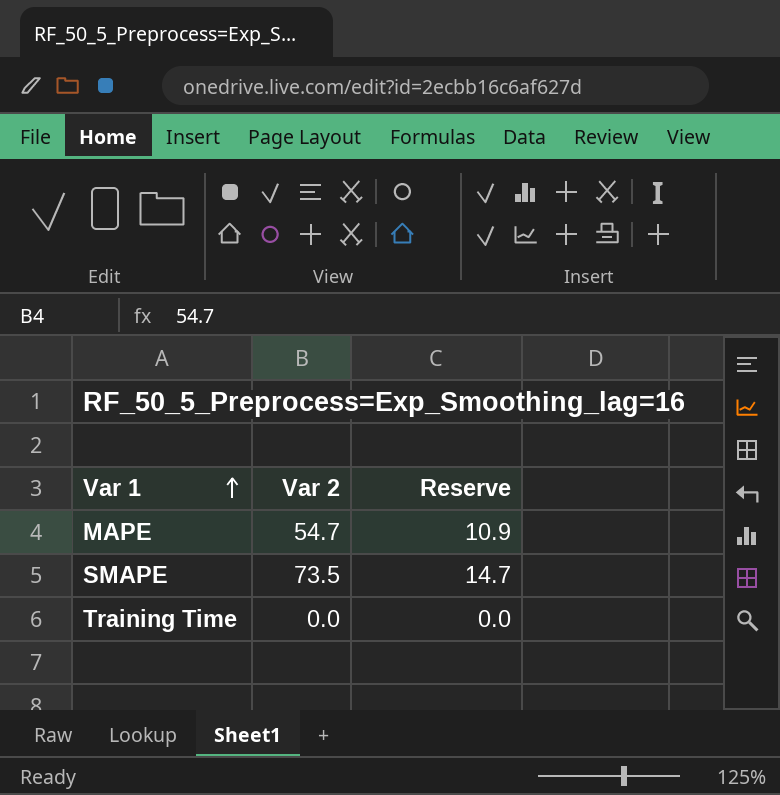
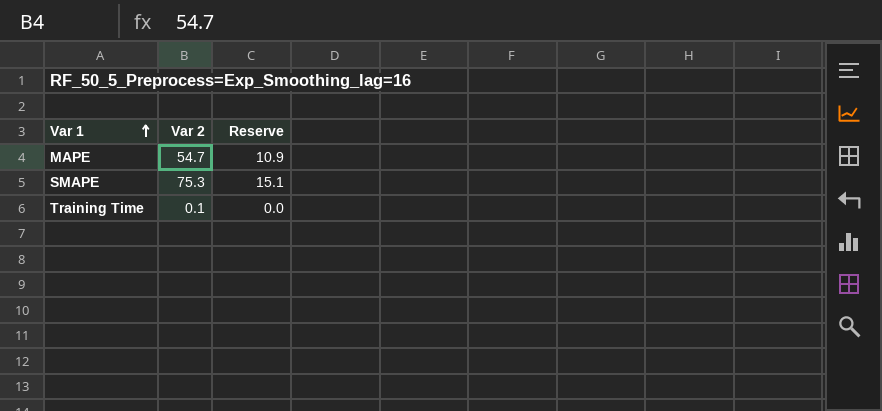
SMAPE | Var 2: 73.5 -> 75.3
SMAPE | Reserve: 14.7 -> 15.1
Training Time | Var 2: 0.0 -> 0.1

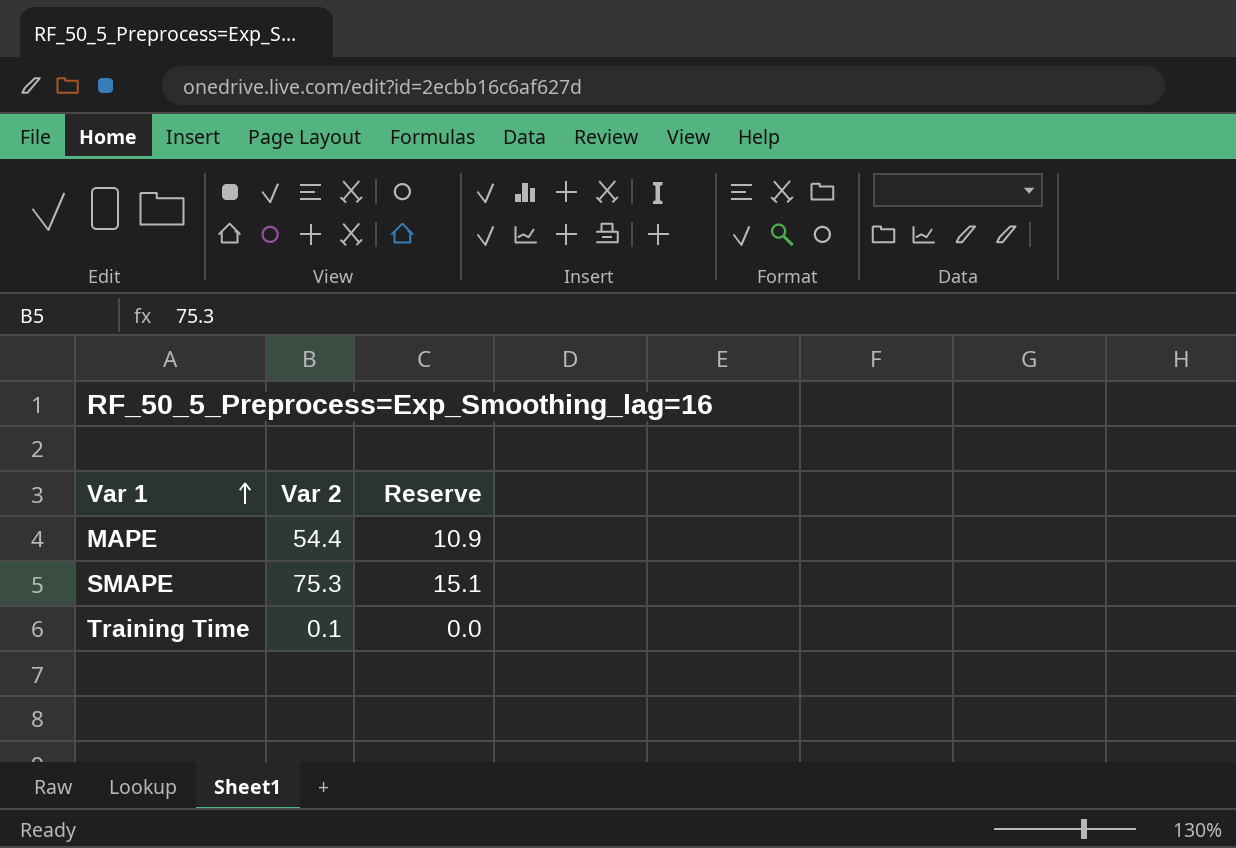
MAPE | Var 2: 54.7 -> 54.4

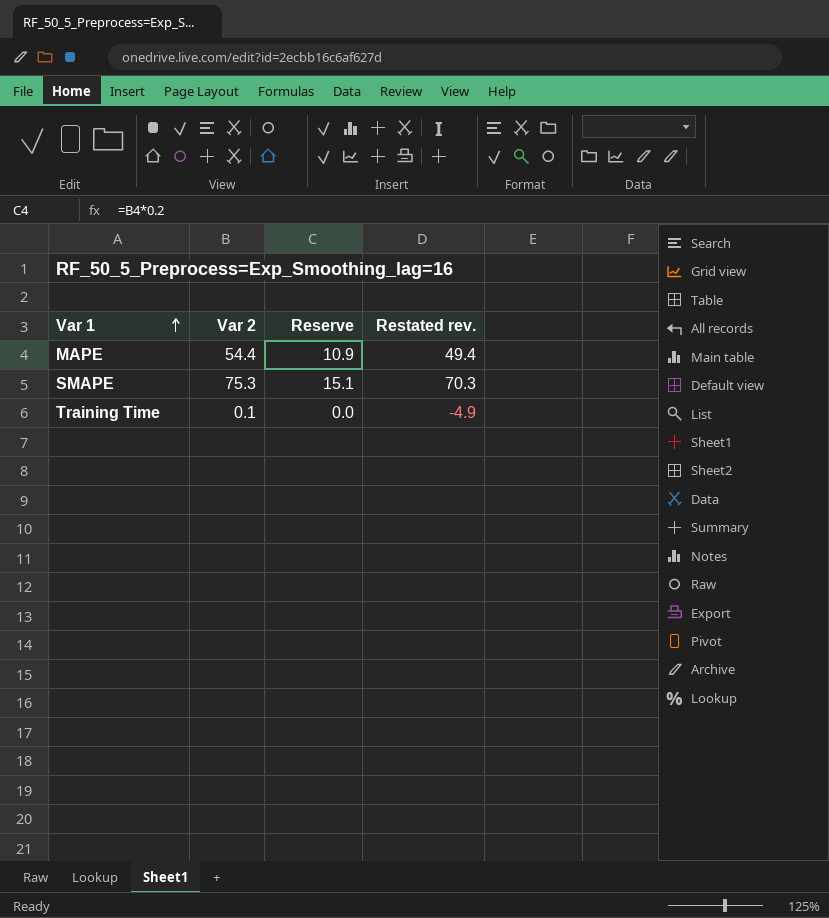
column Restated rev. | formula: none -> [Var 2] - 5

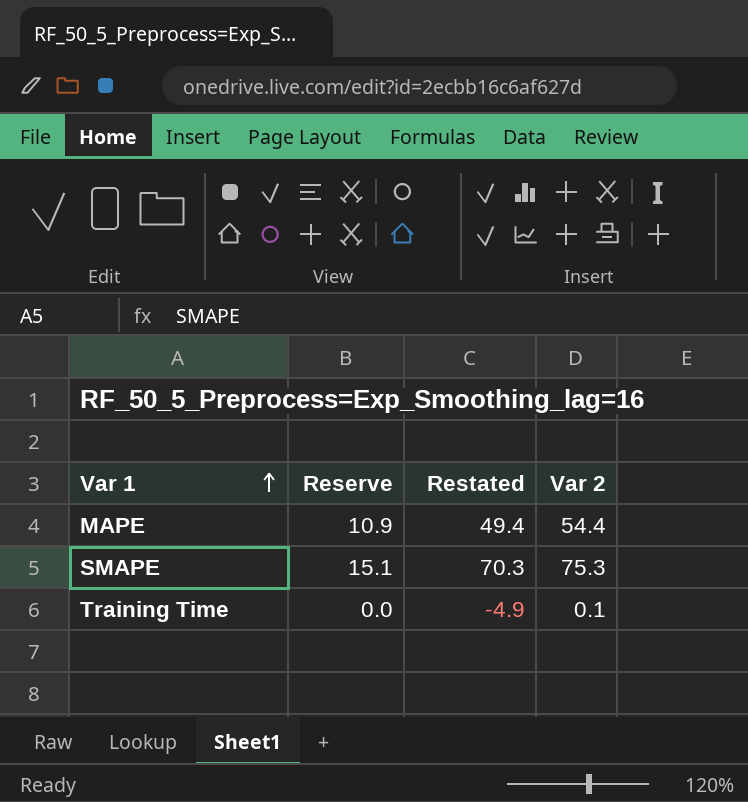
column name: Restated rev. -> Restated
column Var 2 | position: 2 -> 4

